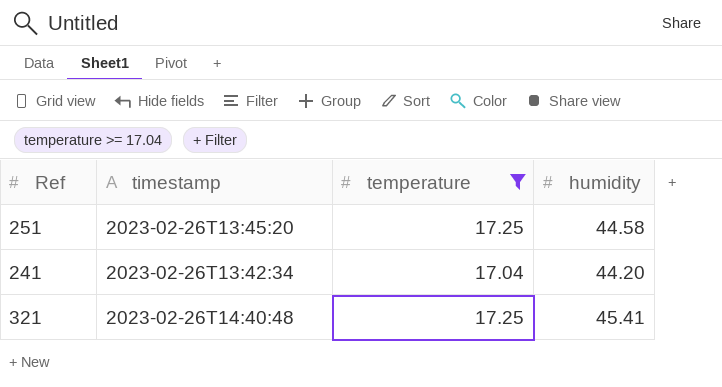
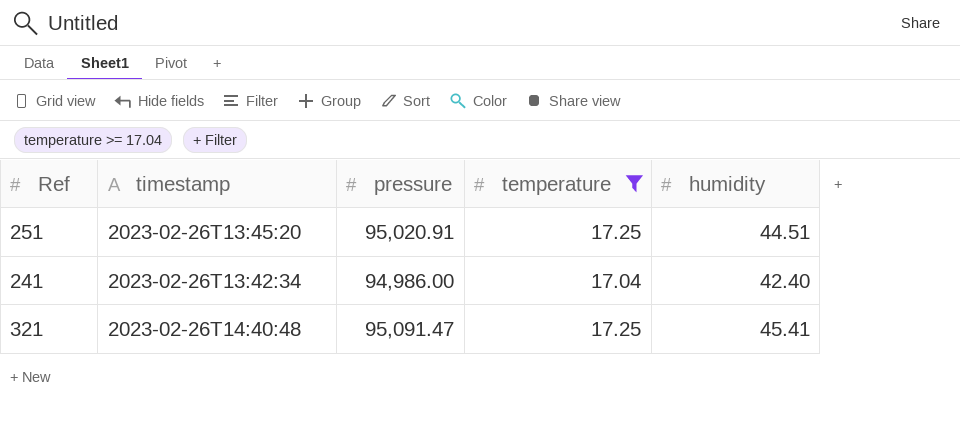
column pressure | position: none -> 3
251 | humidity: 44.58 -> 44.51
241 | humidity: 44.20 -> 42.40

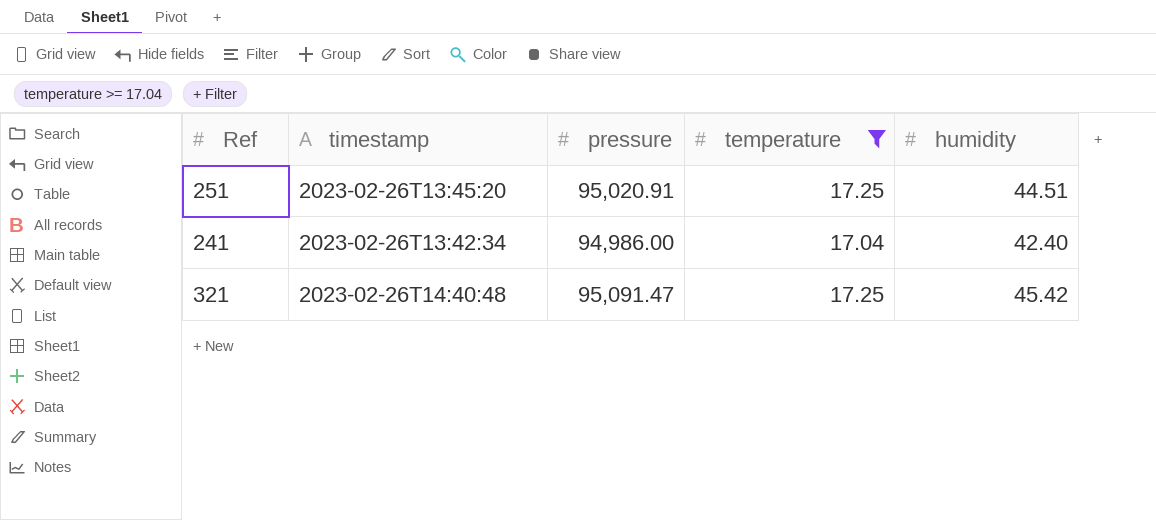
321 | humidity: 45.41 -> 45.42

